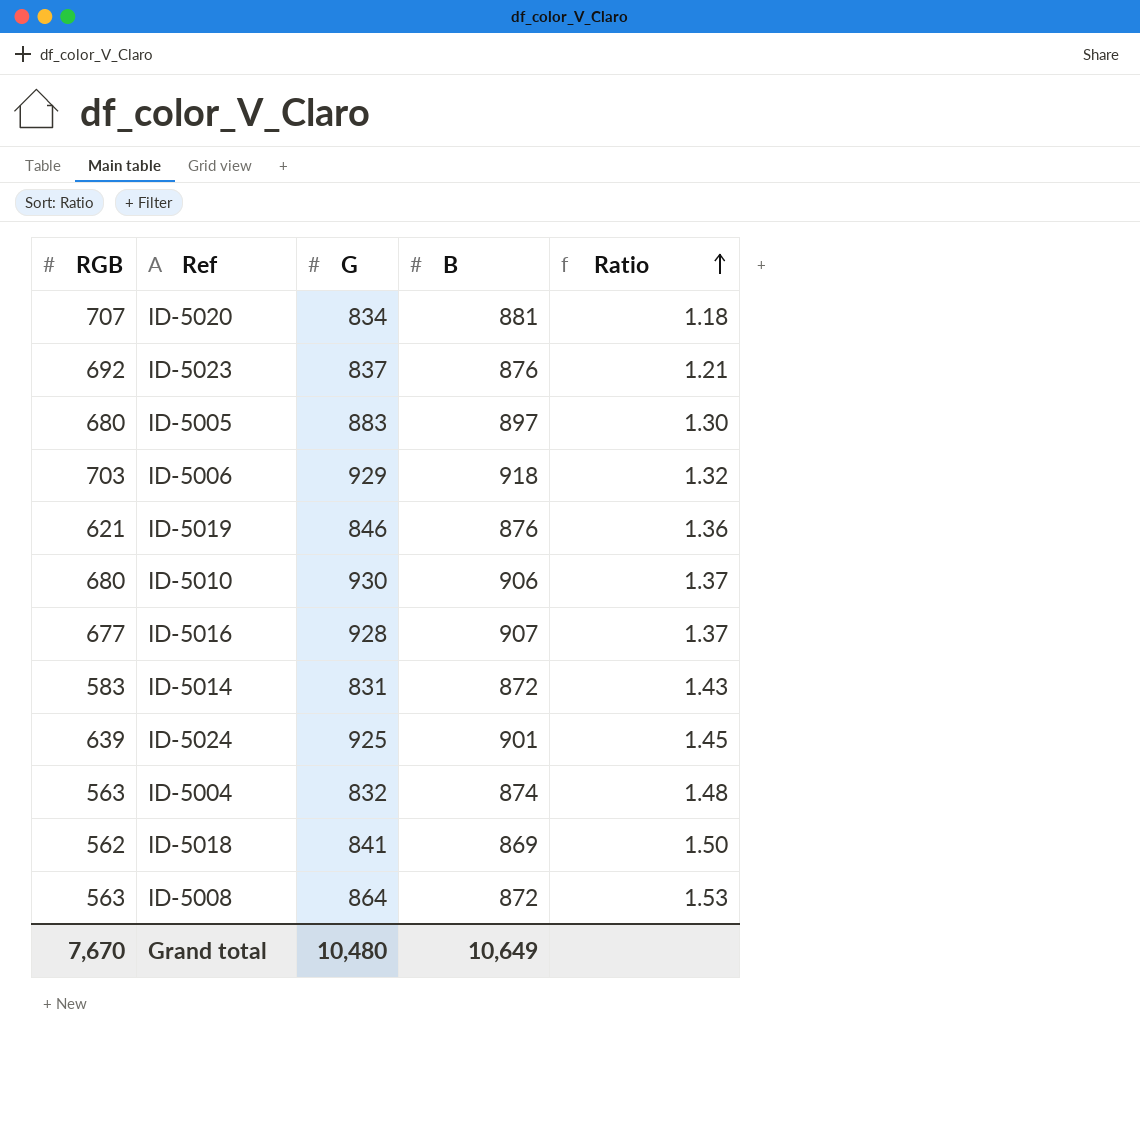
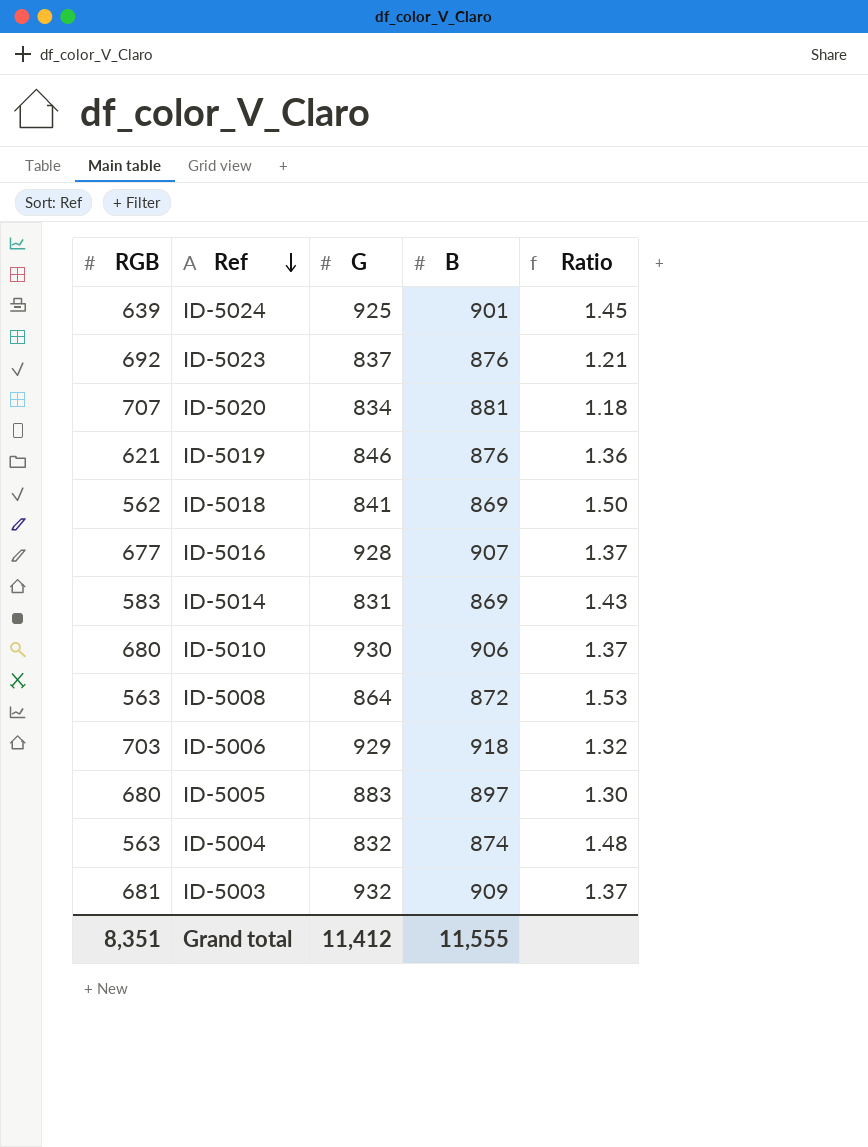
row order: Ratio ascending -> Ref descending
ID-5014 | B: 872 -> 869
row ID-5003: none -> 681 | 932 | 909 | 1.37
Grand total | RGB: 7,670 -> 8,351
Grand total | G: 10,480 -> 11,412
Grand total | B: 10,649 -> 11,555

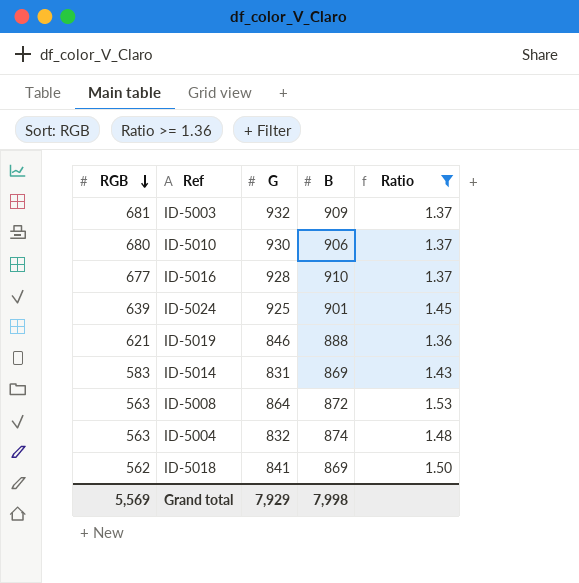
filter: none -> Ratio >= 1.36
row order: Ref descending -> RGB descending
ID-5016 | B: 907 -> 910
ID-5019 | B: 876 -> 888
Grand total | RGB: 8,351 -> 5,569
Grand total | G: 11,412 -> 7,929
Grand total | B: 11,555 -> 7,998

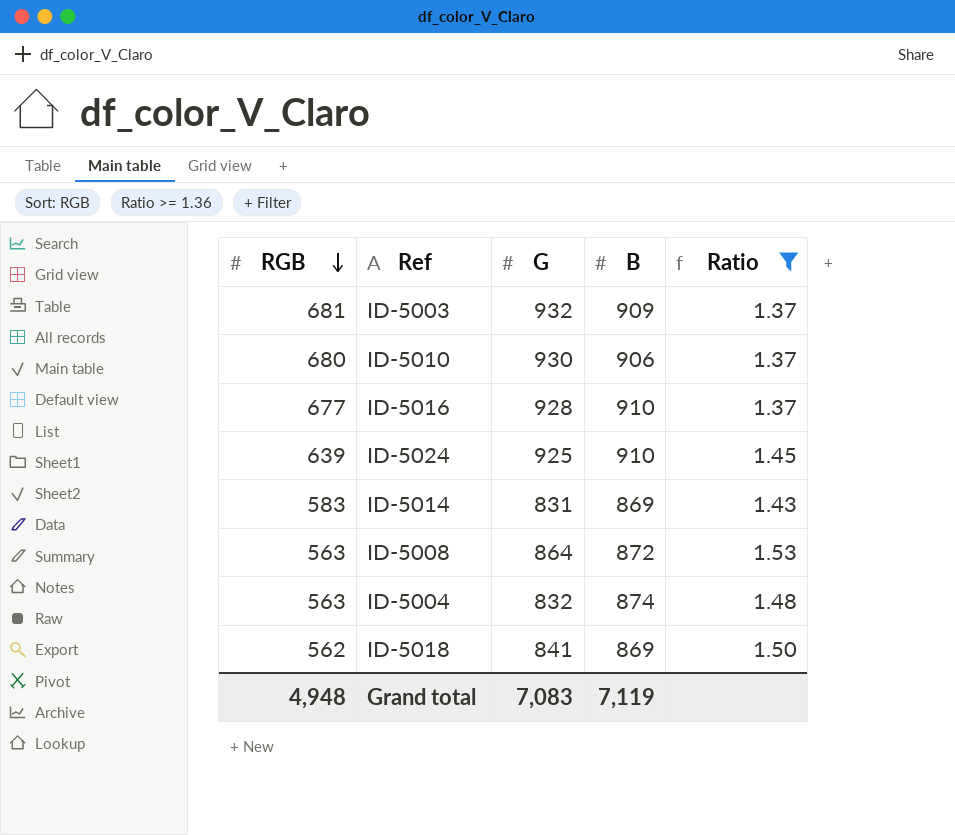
row ID-5019: 621 | 846 | 888 | 1.36 -> none
ID-5024 | B: 901 -> 910
Grand total | RGB: 5,569 -> 4,948
Grand total | G: 7,929 -> 7,083
Grand total | B: 7,998 -> 7,119

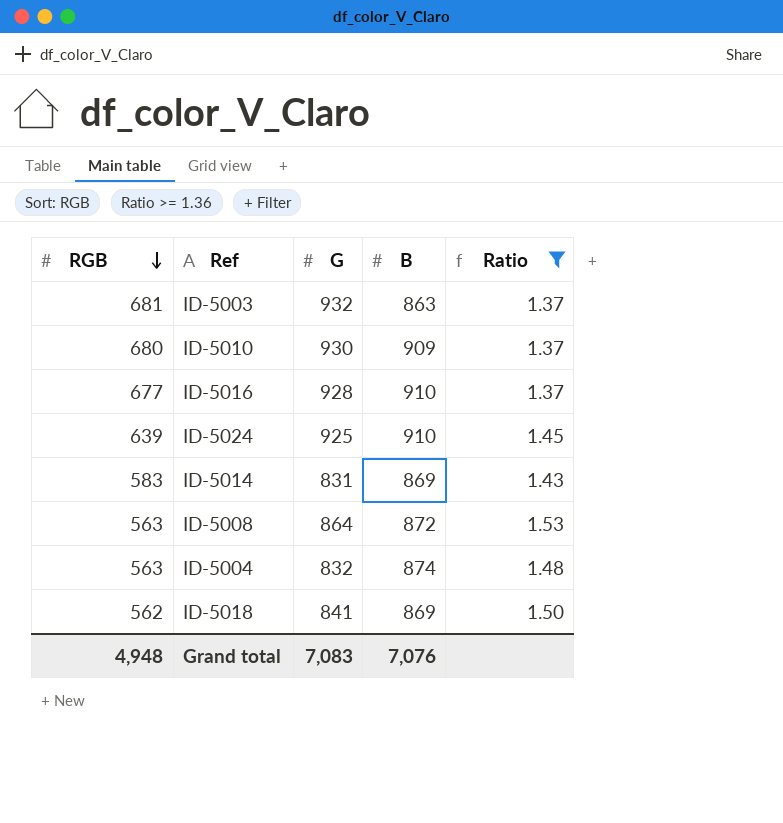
ID-5003 | B: 909 -> 863
ID-5010 | B: 906 -> 909
Grand total | B: 7,119 -> 7,076

